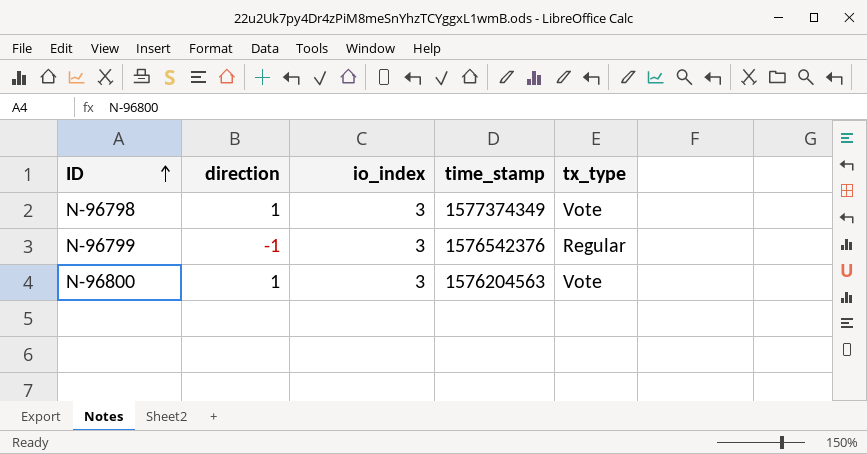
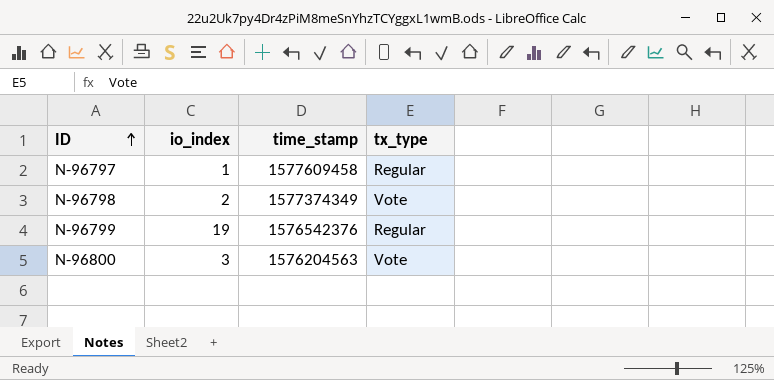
column direction | position: 2 -> none
row N-96797: none -> 1 | 1577609458 | Regular
N-96798 | io_index: 3 -> 2
N-96799 | io_index: 3 -> 19

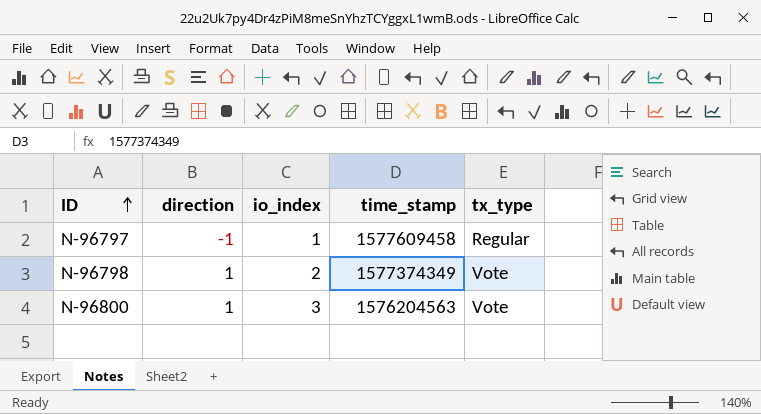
column direction | position: none -> 2
row N-96799: 19 | 1576542376 | Regular -> none

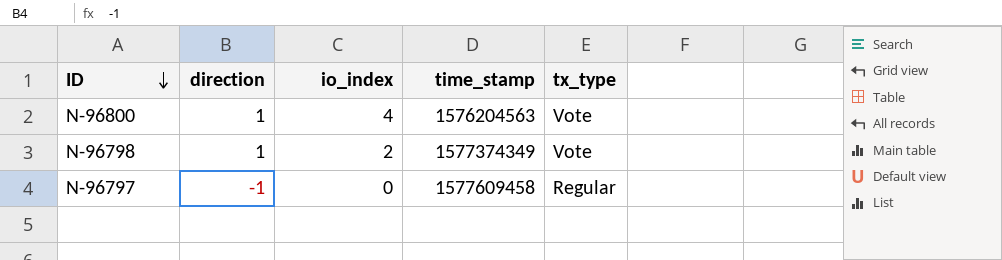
row order: ID ascending -> ID descending
N-96800 | io_index: 3 -> 4
N-96797 | io_index: 1 -> 0

